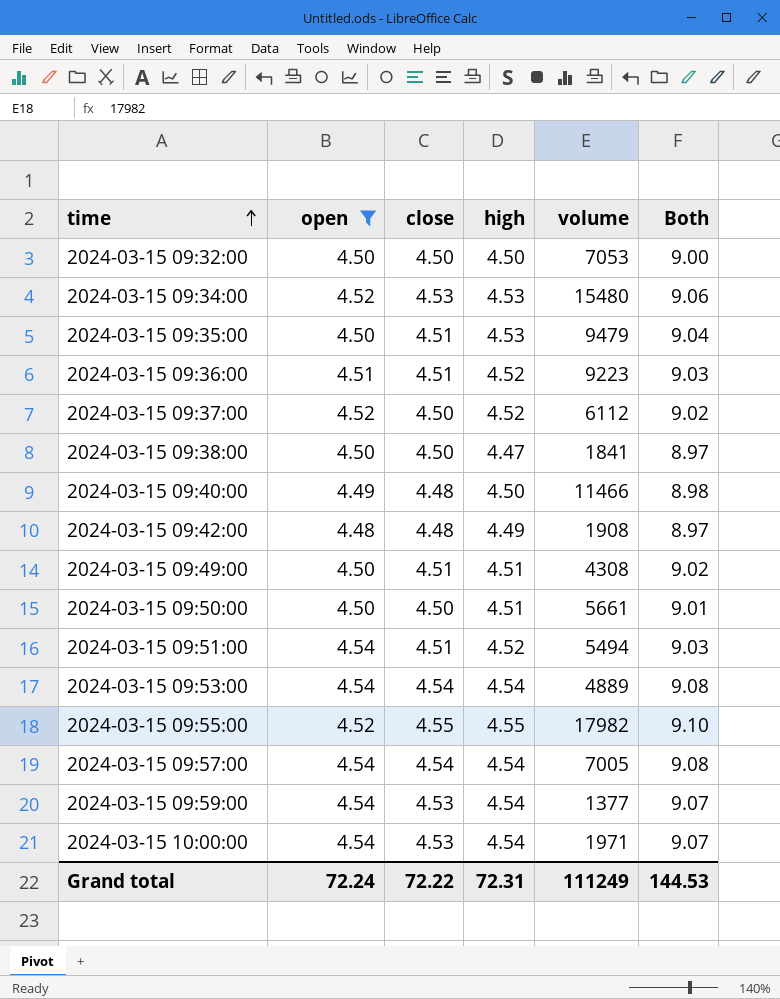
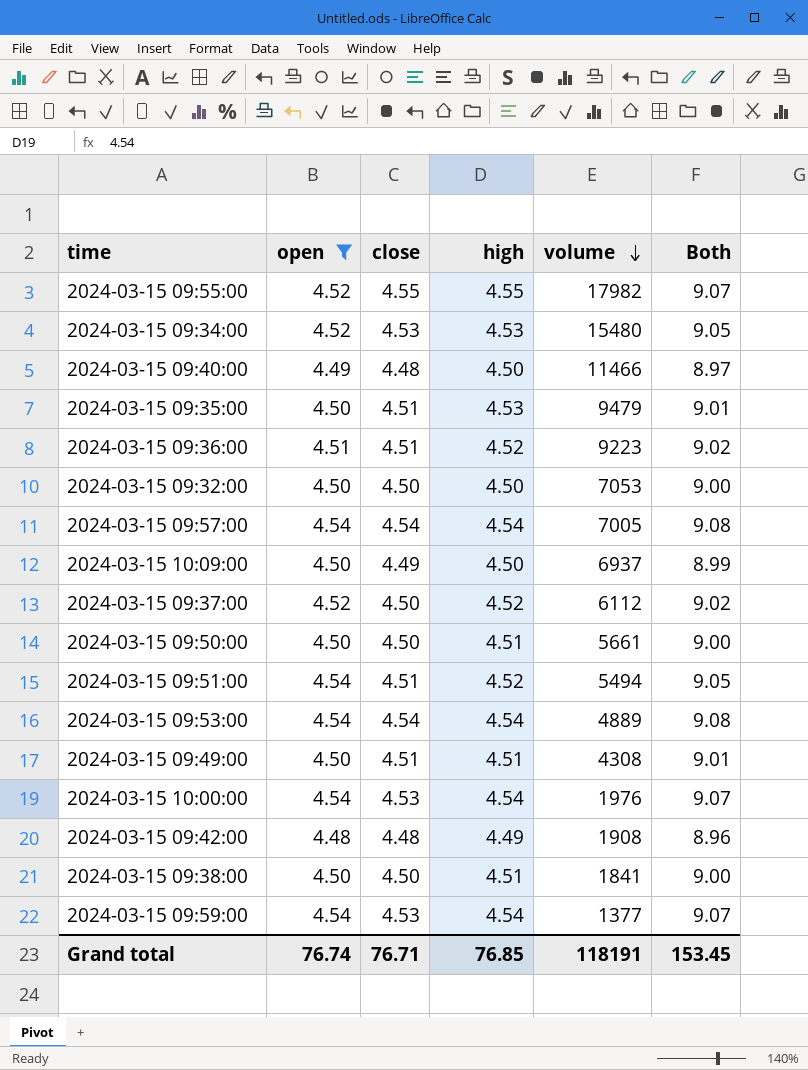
row order: time ascending -> volume descending
column Both | formula: [close] + [high] -> [open] + [close]
row 2024-03-15 10:09:00: none -> 4.50 | 4.49 | 4.50 | 6937 | 8.99
2024-03-15 10:00:00 | volume: 1971 -> 1976
2024-03-15 09:38:00 | high: 4.47 -> 4.51
Grand total | open: 72.24 -> 76.74
Grand total | close: 72.22 -> 76.71
Grand total | high: 72.31 -> 76.85
Grand total | volume: 111249 -> 118191
Grand total | Both: 144.53 -> 153.45

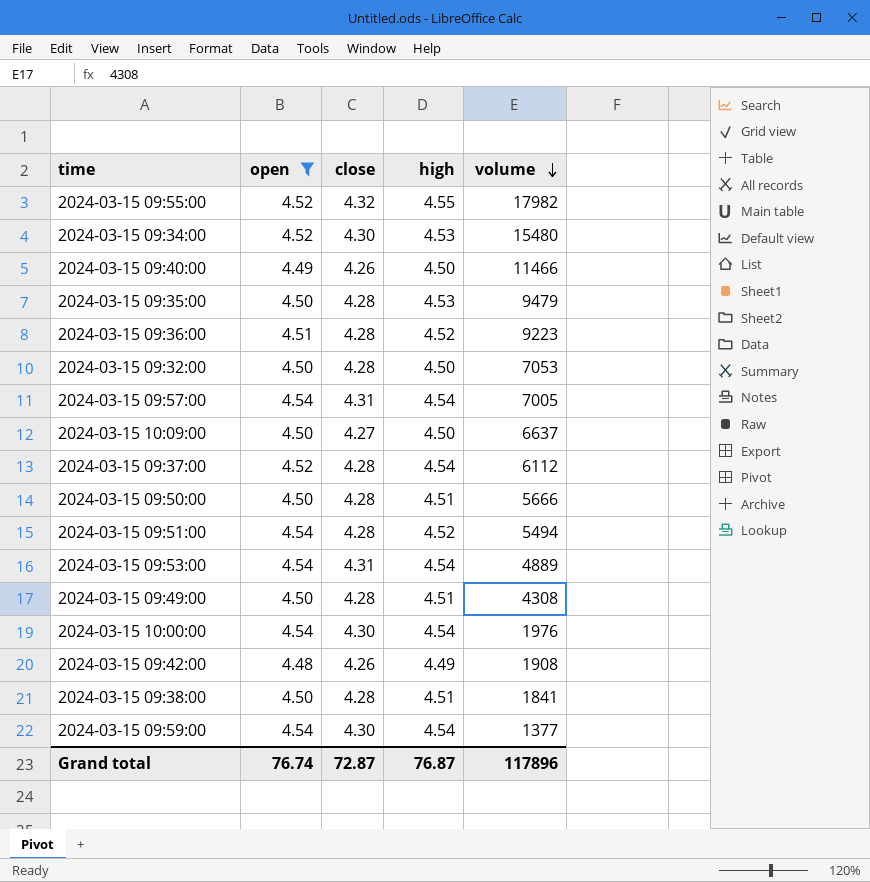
column Both | formula: [open] + [close] -> none
2024-03-15 09:55:00 | close: 4.55 -> 4.32
2024-03-15 09:34:00 | close: 4.53 -> 4.30
2024-03-15 09:40:00 | close: 4.48 -> 4.26
2024-03-15 09:35:00 | close: 4.51 -> 4.28
2024-03-15 09:36:00 | close: 4.51 -> 4.28
2024-03-15 09:32:00 | close: 4.50 -> 4.28
2024-03-15 09:57:00 | close: 4.54 -> 4.31
2024-03-15 10:09:00 | close: 4.49 -> 4.27
2024-03-15 10:09:00 | volume: 6937 -> 6637
2024-03-15 09:37:00 | close: 4.50 -> 4.28
2024-03-15 09:37:00 | high: 4.52 -> 4.54
2024-03-15 09:50:00 | close: 4.50 -> 4.28
2024-03-15 09:50:00 | volume: 5661 -> 5666
2024-03-15 09:51:00 | close: 4.51 -> 4.28
2024-03-15 09:53:00 | close: 4.54 -> 4.31
2024-03-15 09:49:00 | close: 4.51 -> 4.28
2024-03-15 10:00:00 | close: 4.53 -> 4.30
2024-03-15 09:42:00 | close: 4.48 -> 4.26
2024-03-15 09:38:00 | close: 4.50 -> 4.28
2024-03-15 09:59:00 | close: 4.53 -> 4.30
Grand total | close: 76.71 -> 72.87
Grand total | high: 76.85 -> 76.87
Grand total | volume: 118191 -> 117896

